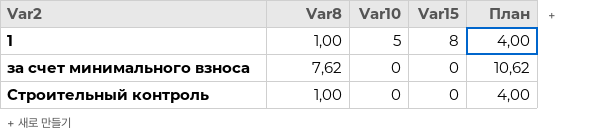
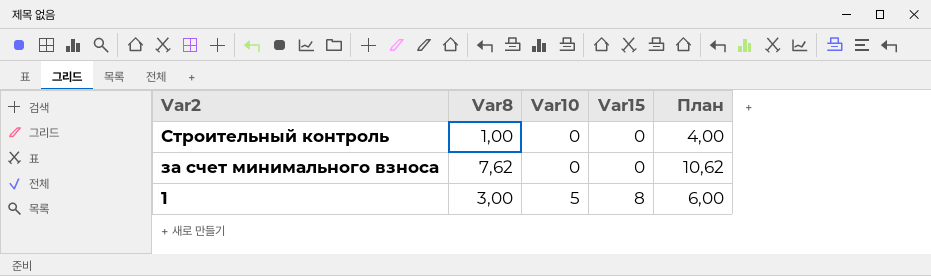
row order: Var2 ascending -> Var2 descending
1 | Var8: 1,00 -> 3,00
1 | План: 4,00 -> 6,00

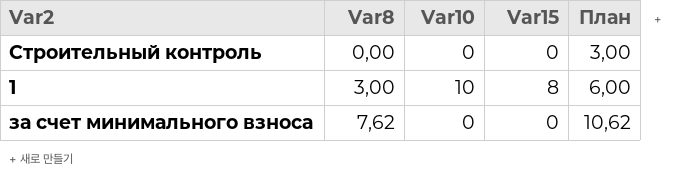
row order: Var2 descending -> Var8 ascending
Строительный контроль | Var8: 1,00 -> 0,00
Строительный контроль | План: 4,00 -> 3,00
1 | Var10: 5 -> 10

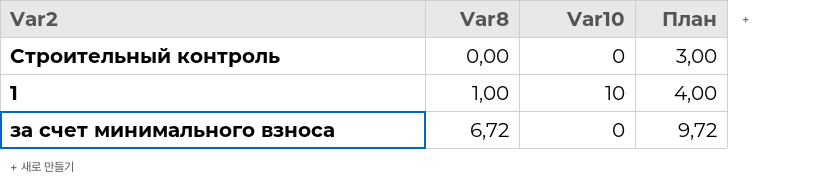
column Var15 | position: 4 -> none
1 | Var8: 3,00 -> 1,00
1 | План: 6,00 -> 4,00
за счет минимального взноса | Var8: 7,62 -> 6,72
за счет минимального взноса | План: 10,62 -> 9,72

